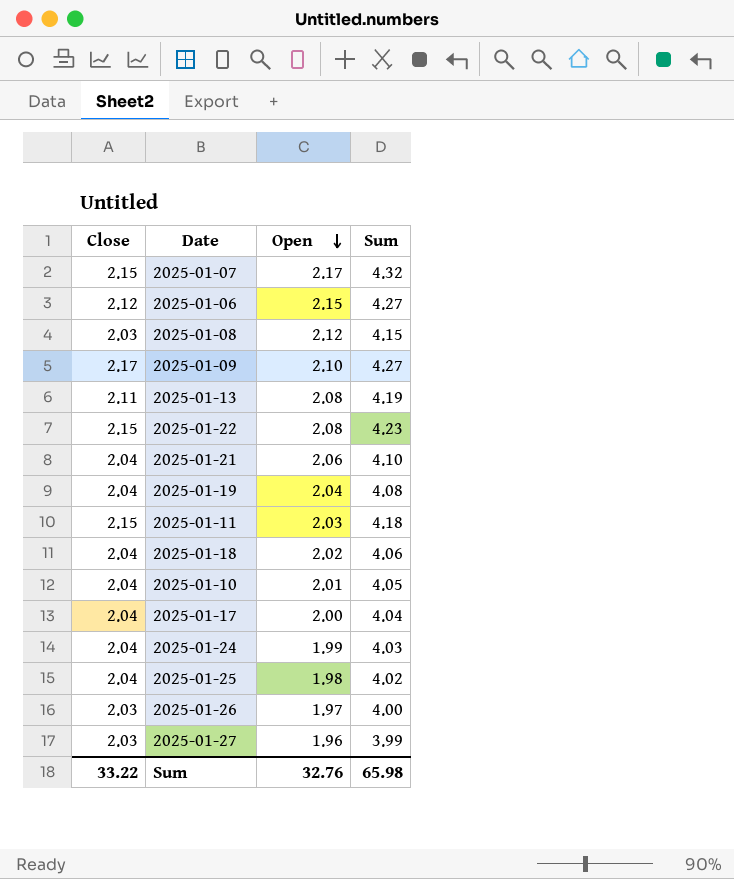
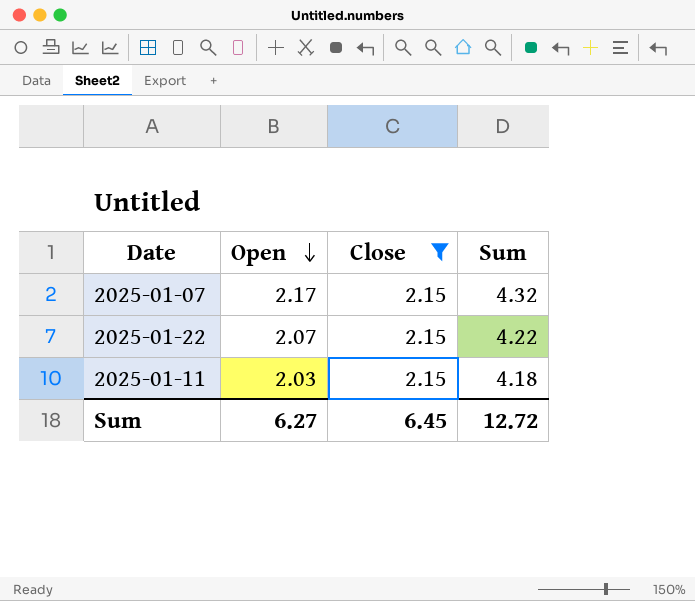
filter: none -> Close = 2.15
column Close | position: 1 -> 3
2025-01-22 | Open: 2.08 -> 2.07
2025-01-22 | Sum: 4.23 -> 4.22
Sum | Open: 32.76 -> 6.27
Sum | Close: 33.22 -> 6.45
Sum | Sum: 65.98 -> 12.72

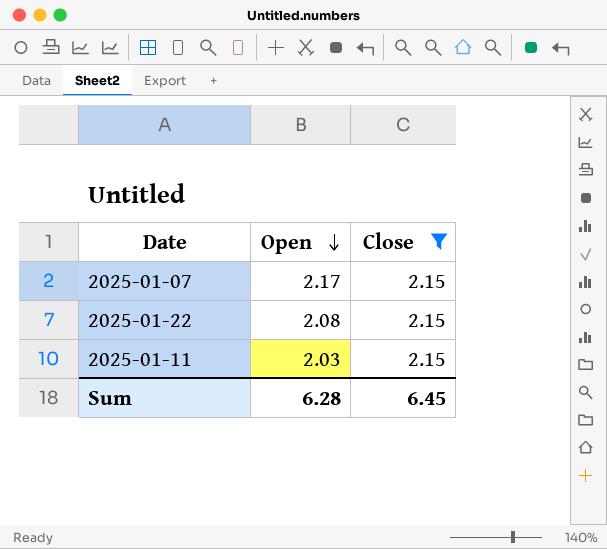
column Sum | formula: [Open] + [Close] -> none
2025-01-22 | Open: 2.07 -> 2.08
Sum | Open: 6.27 -> 6.28

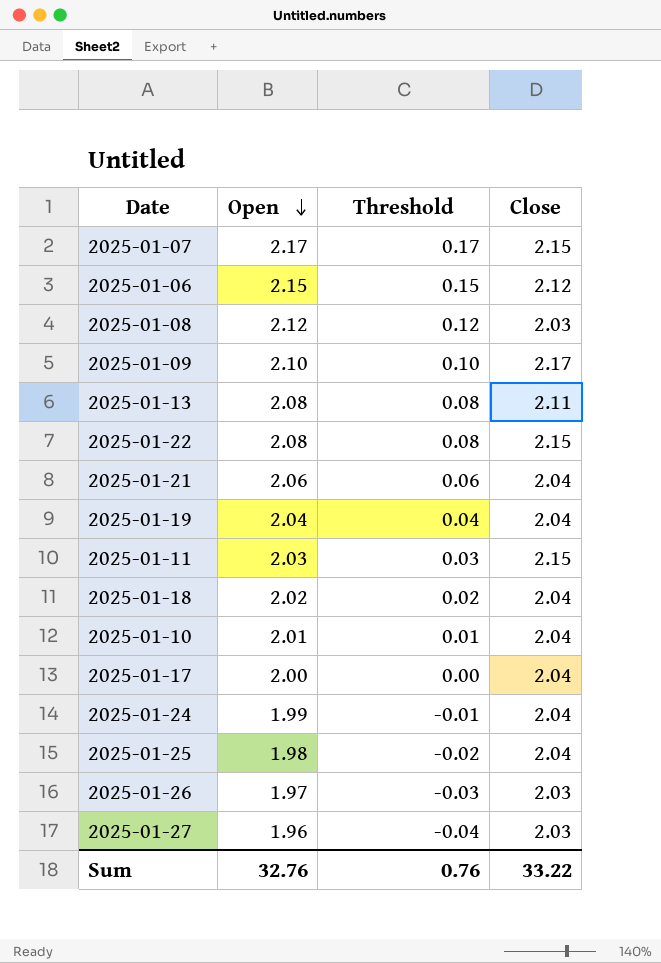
filter: Close = 2.15 -> none
column Threshold | formula: none -> [Open] - 2
Sum | Open: 6.28 -> 32.76
Sum | Close: 6.45 -> 33.22

